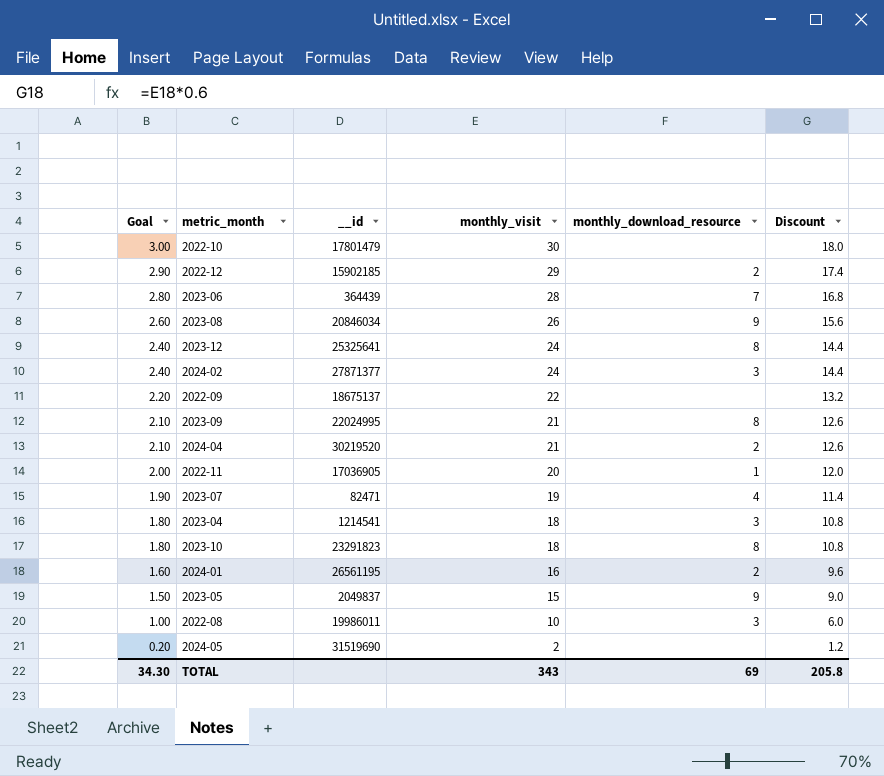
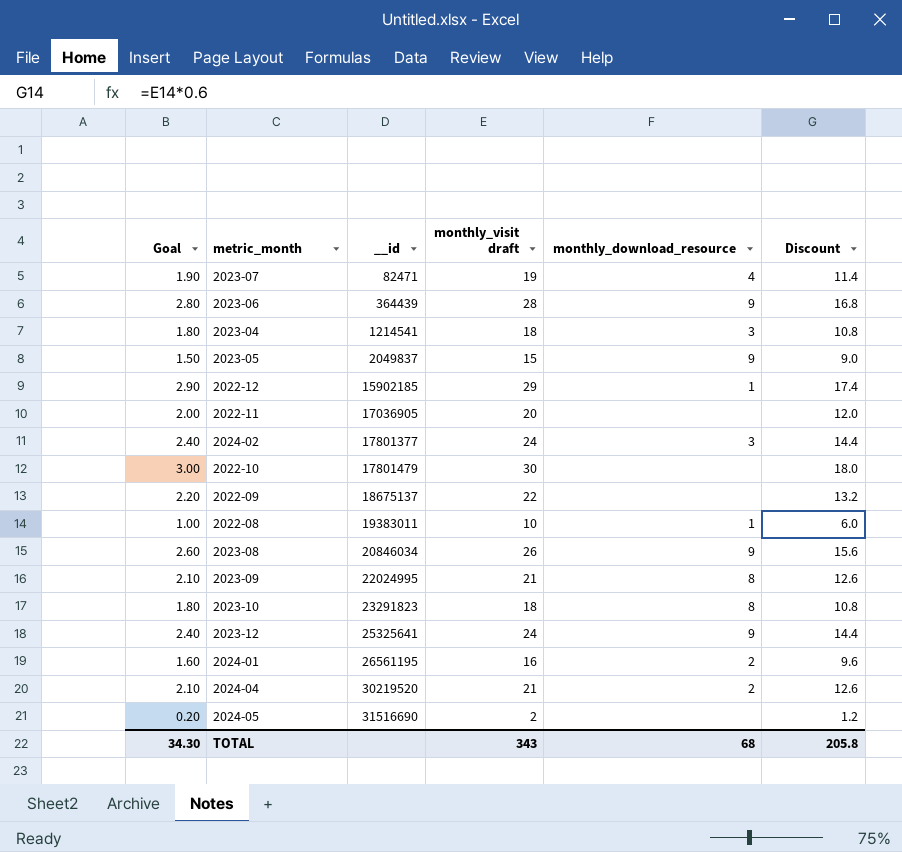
row order: Goal descending -> __id ascending
column name: monthly_visit -> monthly_visit draft
2023-06 | monthly_download_resource: 7 -> 9
2022-12 | monthly_download_resource: 2 -> 1
2022-11 | monthly_download_resource: 1 -> none
2024-02 | __id: 27871377 -> 17801377
2022-08 | __id: 19986011 -> 19383011
2022-08 | monthly_download_resource: 3 -> 1
2023-12 | monthly_download_resource: 8 -> 9
2024-05 | __id: 31519690 -> 31516690
TOTAL | monthly_download_resource: 69 -> 68

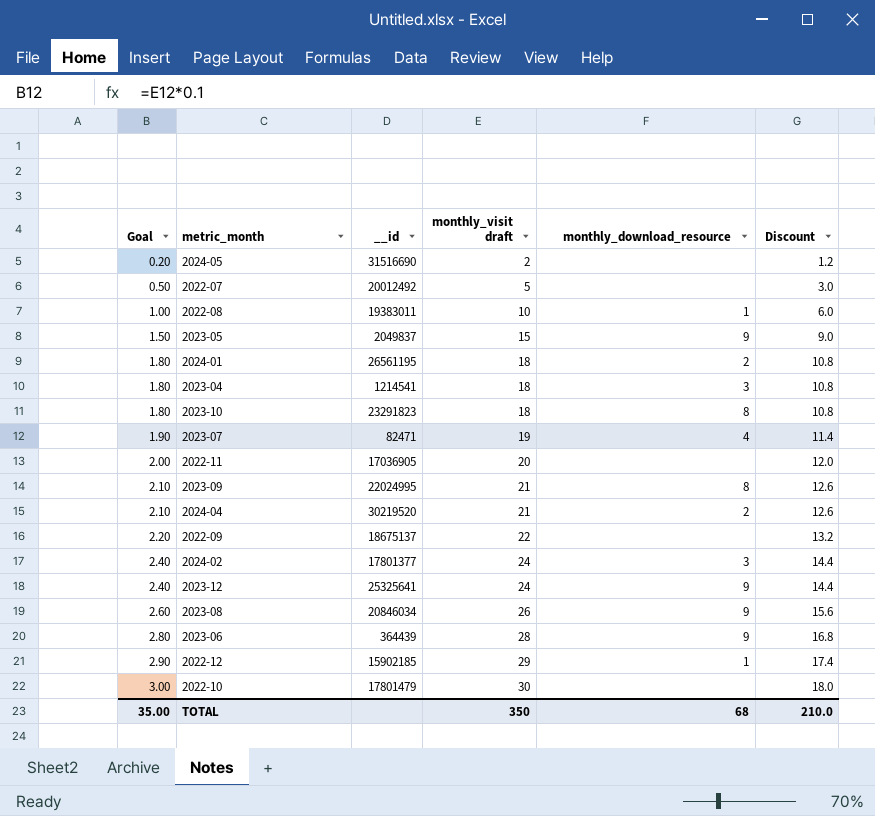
row order: __id ascending -> Goal ascending
row 2022-07: none -> 0.50 | 20012492 | 5 | none | 3.0
2024-01 | Goal: 1.60 -> 1.80
2024-01 | monthly_visit draft: 16 -> 18
2024-01 | Discount: 9.6 -> 10.8
TOTAL | Goal: 34.30 -> 35.00
TOTAL | monthly_visit draft: 343 -> 350
TOTAL | Discount: 205.8 -> 210.0

